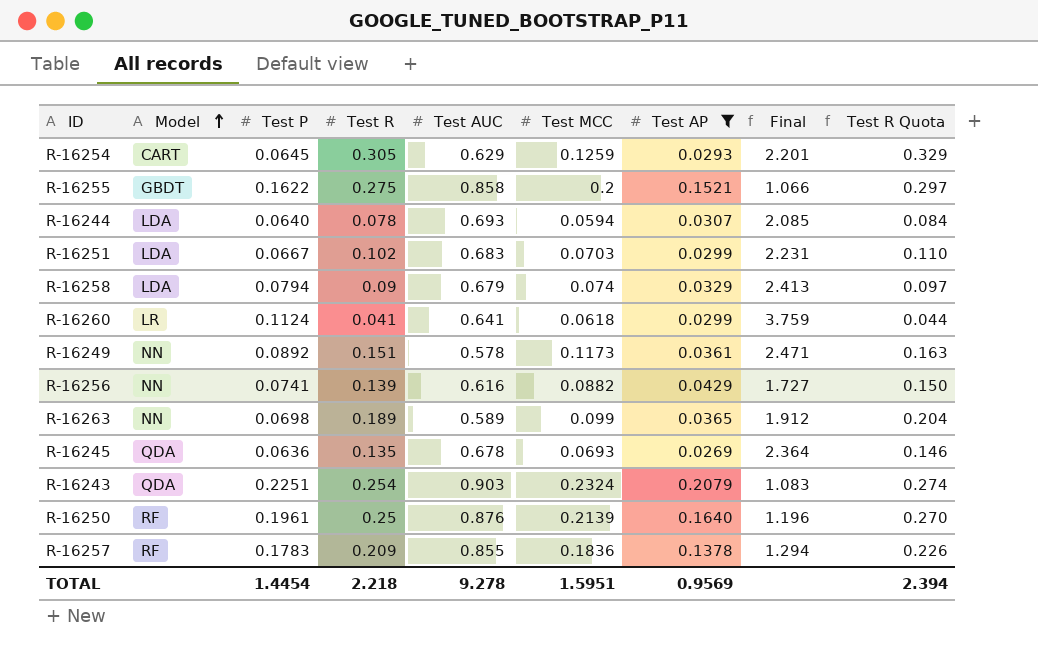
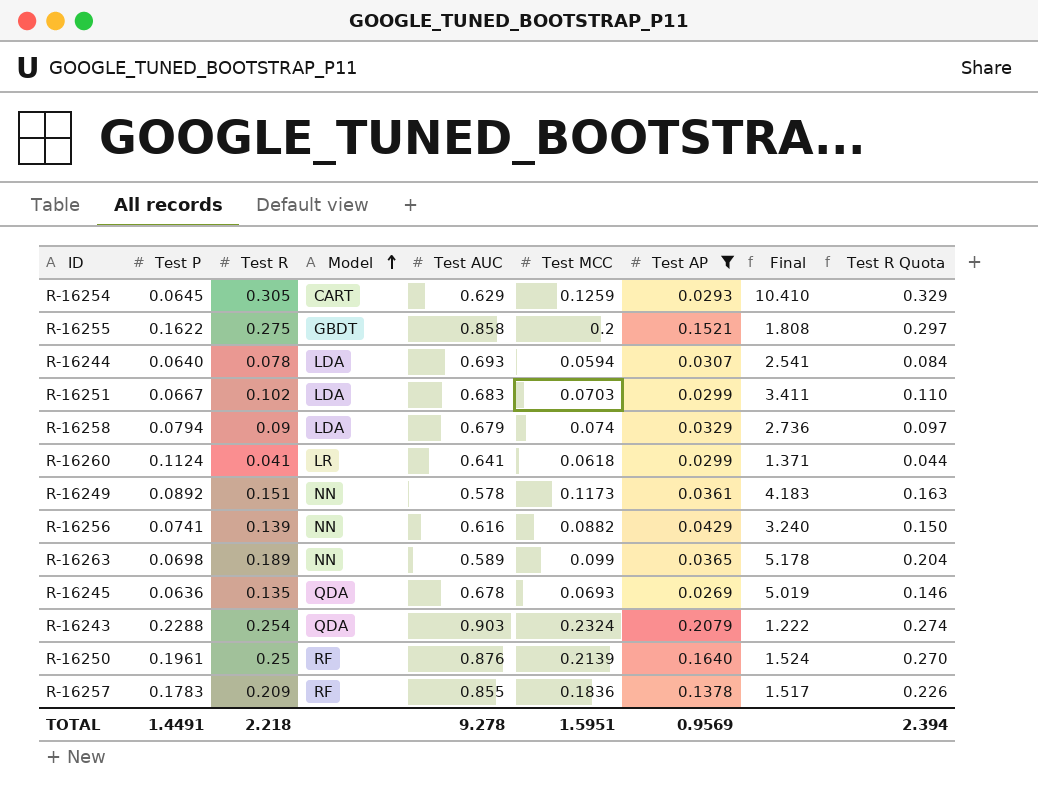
column Model | position: 2 -> 4
column Final | formula: [Test P] / [Test AP] -> [Test R] / [Test AP]
R-16243 | Test P: 0.2251 -> 0.2288
TOTAL | Test P: 1.4454 -> 1.4491

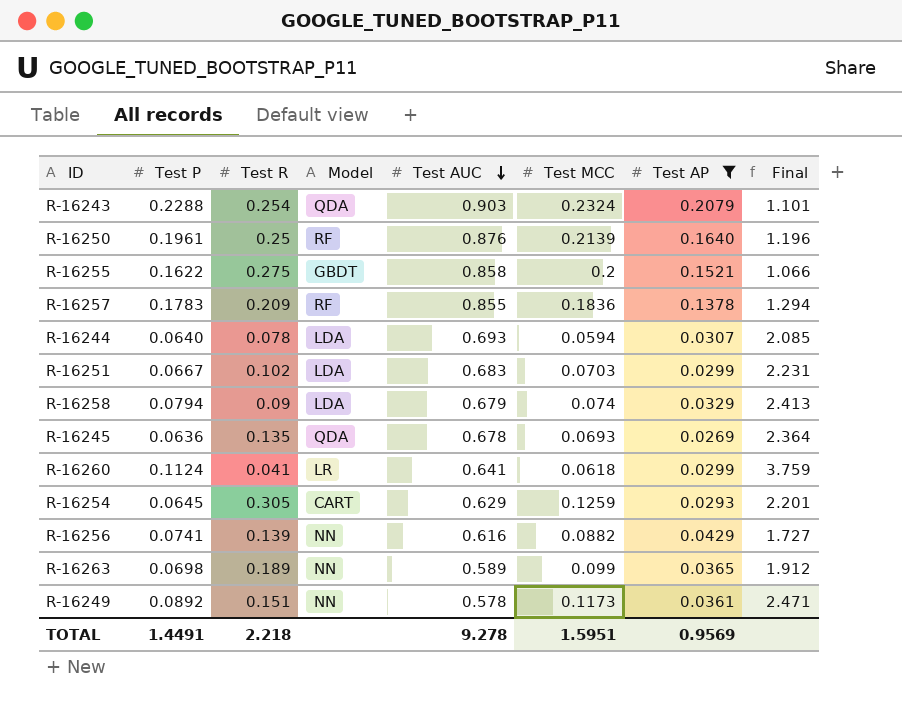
row order: Model ascending -> Test AUC descending
column Test R Quota | formula: [Test R] * 1.08 -> none
column Final | formula: [Test R] / [Test AP] -> [Test P] / [Test AP]

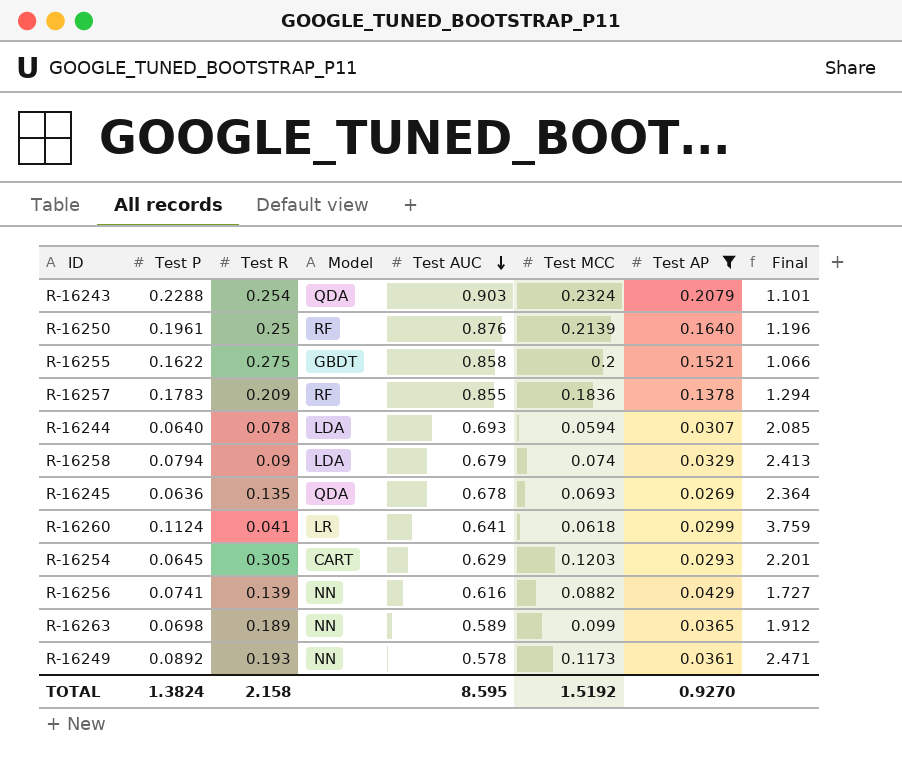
row R-16251: 0.0667 | 0.102 | LDA | 0.683 | 0.0703 | 0.0299 | 2.231 -> none
R-16254 | Test MCC: 0.1259 -> 0.1203
R-16249 | Test R: 0.151 -> 0.193
TOTAL | Test P: 1.4491 -> 1.3824
TOTAL | Test R: 2.218 -> 2.158
TOTAL | Test AUC: 9.278 -> 8.595
TOTAL | Test MCC: 1.5951 -> 1.5192
TOTAL | Test AP: 0.9569 -> 0.9270

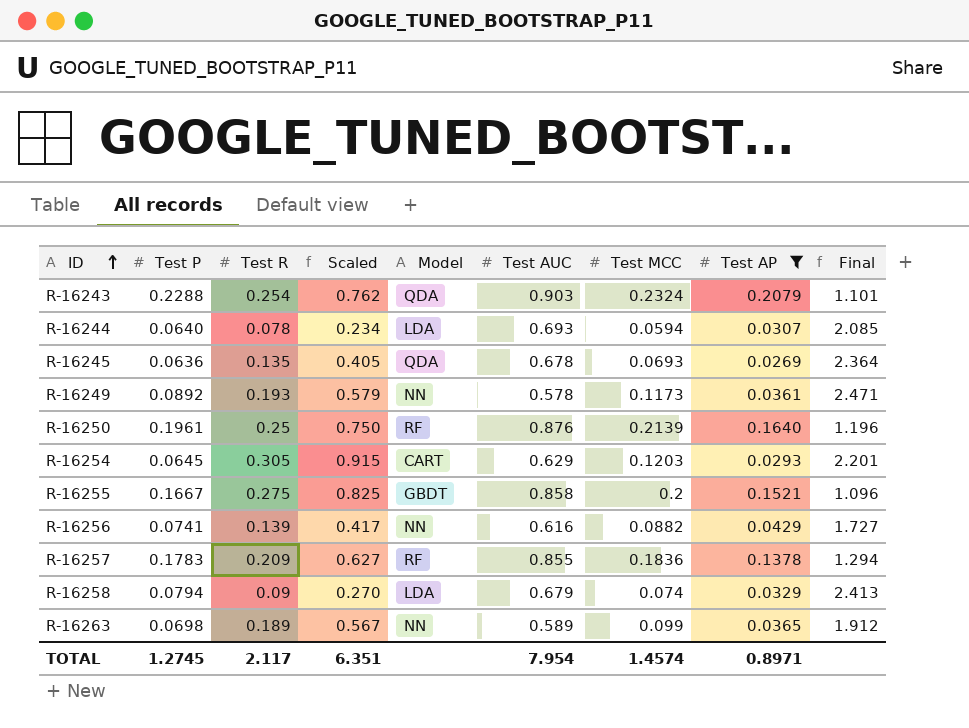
row order: Test AUC descending -> ID ascending
column Scaled | formula: none -> [Test R] * 3
row R-16260: 0.1124 | 0.041 | LR | 0.641 | 0.0618 | 0.0299 | 3.759 -> none
R-16255 | Test P: 0.1622 -> 0.1667
R-16255 | Final: 1.066 -> 1.096
TOTAL | Test P: 1.3824 -> 1.2745
TOTAL | Test R: 2.158 -> 2.117
TOTAL | Test AUC: 8.595 -> 7.954
TOTAL | Test MCC: 1.5192 -> 1.4574
TOTAL | Test AP: 0.9270 -> 0.8971

